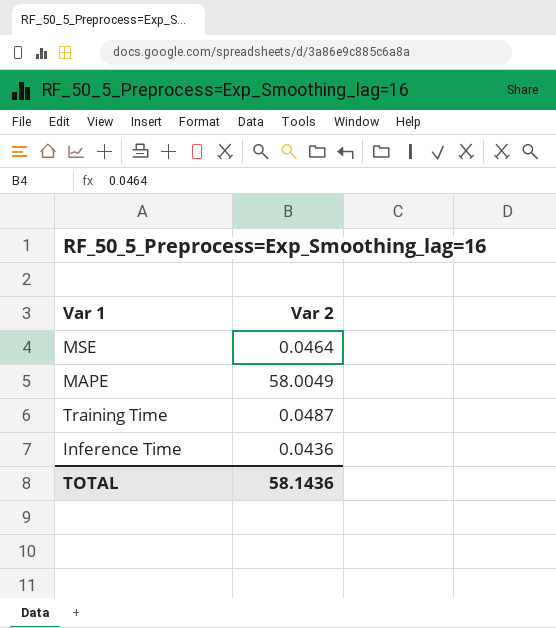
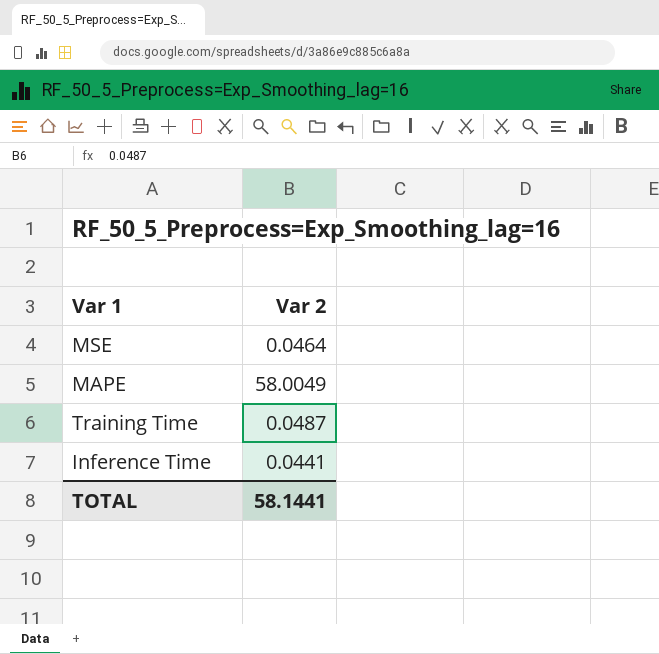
Inference Time | Var 2: 0.0436 -> 0.0441
TOTAL | Var 2: 58.1436 -> 58.1441

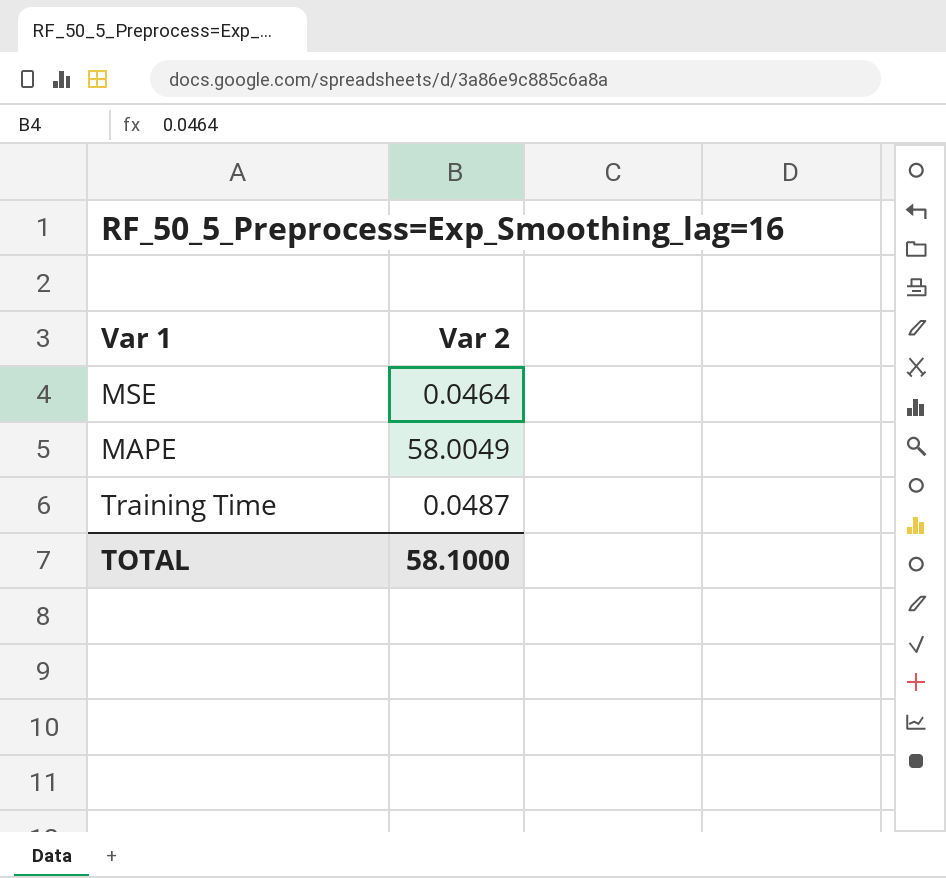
row Inference Time: 0.0441 -> none
TOTAL | Var 2: 58.1441 -> 58.1000

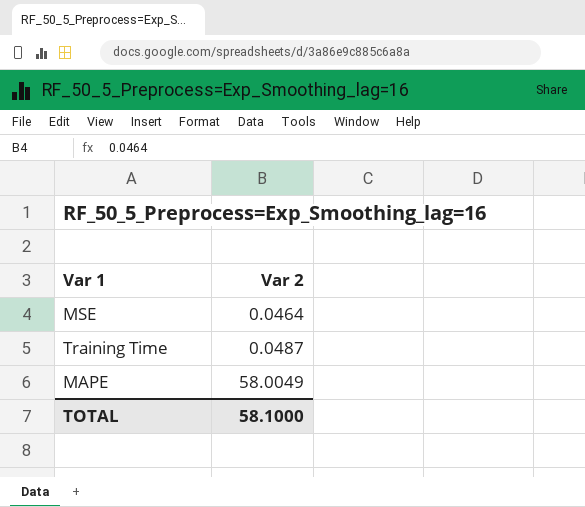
row order: none -> Var 2 ascending

